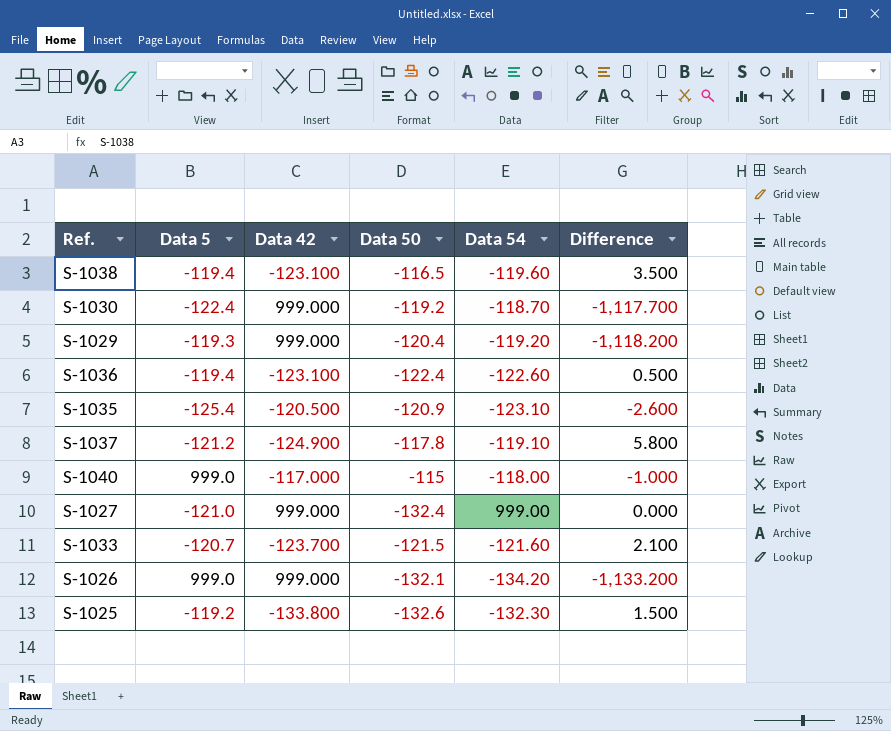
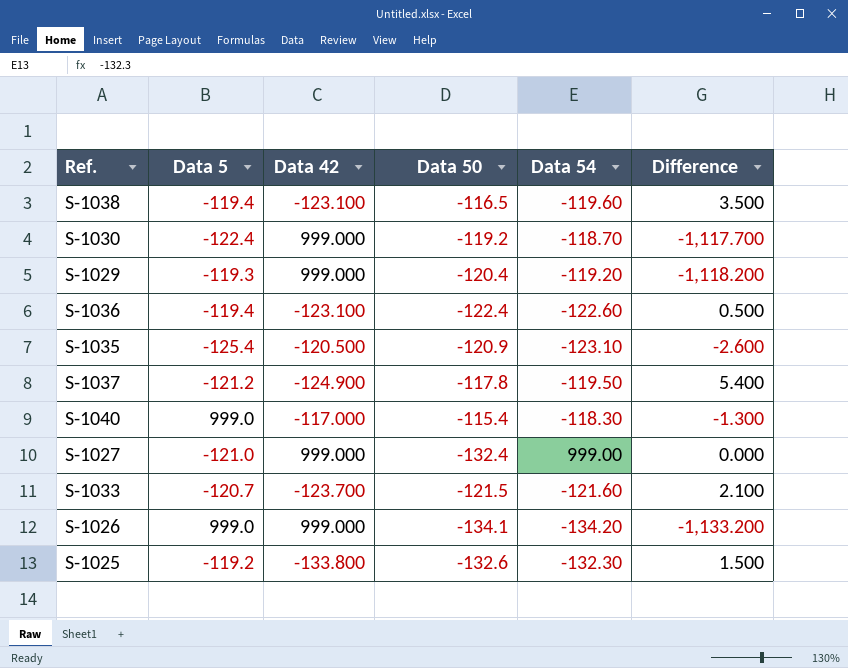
S-1037 | Data 54: -119.10 -> -119.50
S-1037 | Difference: 5.800 -> 5.400
S-1040 | Data 50: -115 -> -115.4
S-1040 | Data 54: -118.00 -> -118.30
S-1040 | Difference: -1.000 -> -1.300
S-1026 | Data 50: -132.1 -> -134.1

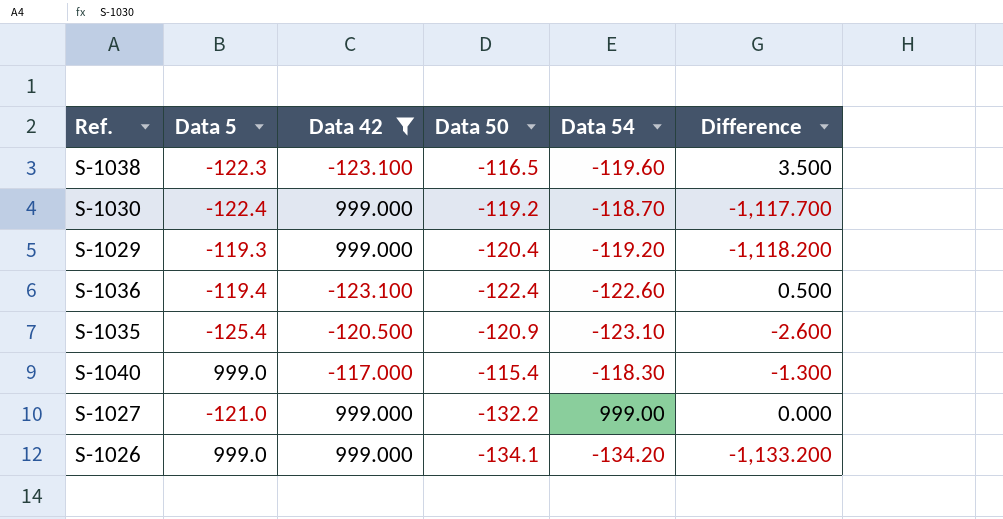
filter: none -> Data 42 >= -123.100
S-1038 | Data 5: -119.4 -> -122.3
S-1027 | Data 50: -132.4 -> -132.2

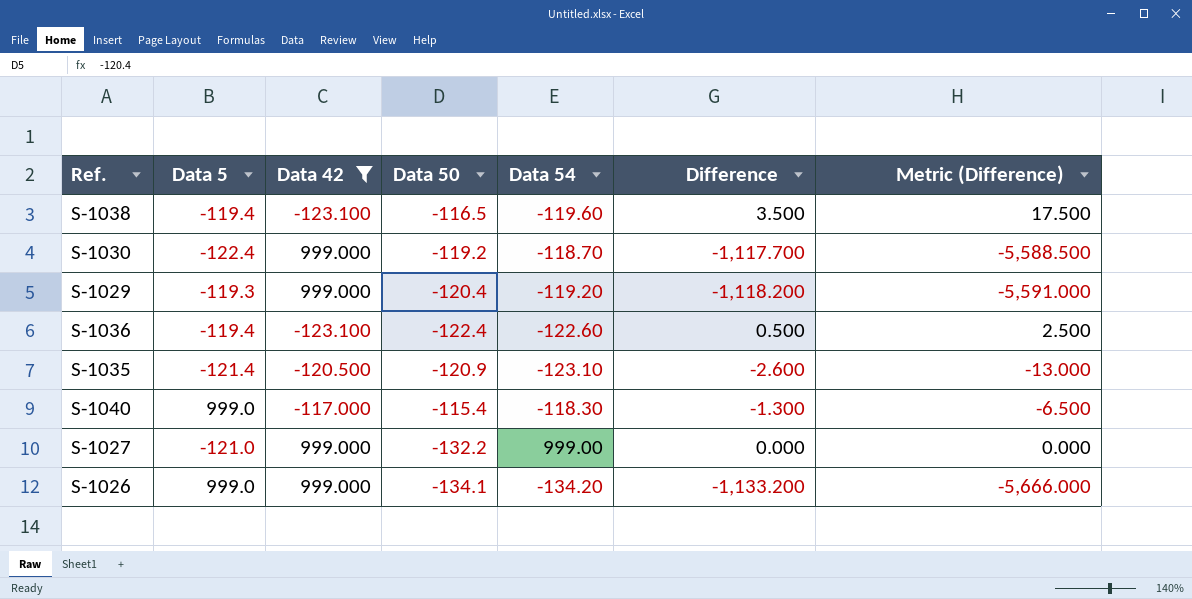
column Metric (Difference) | formula: none -> [Difference] * 5
S-1038 | Data 5: -122.3 -> -119.4
S-1035 | Data 5: -125.4 -> -121.4

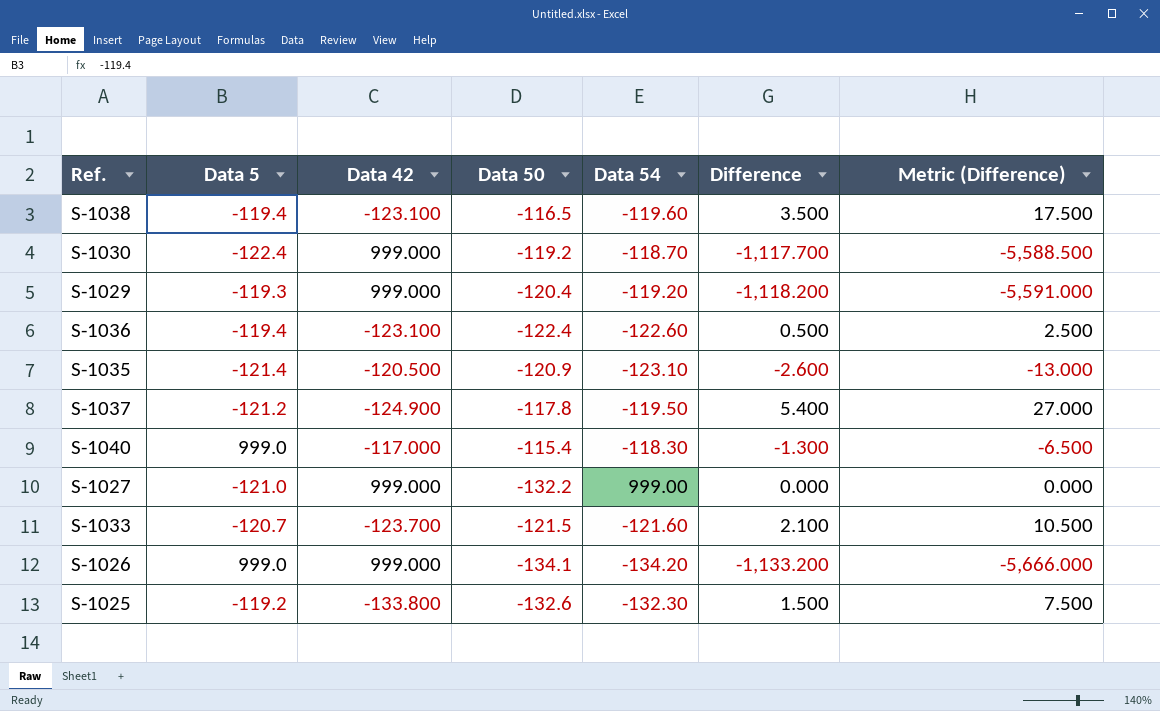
filter: Data 42 >= -123.100 -> none

